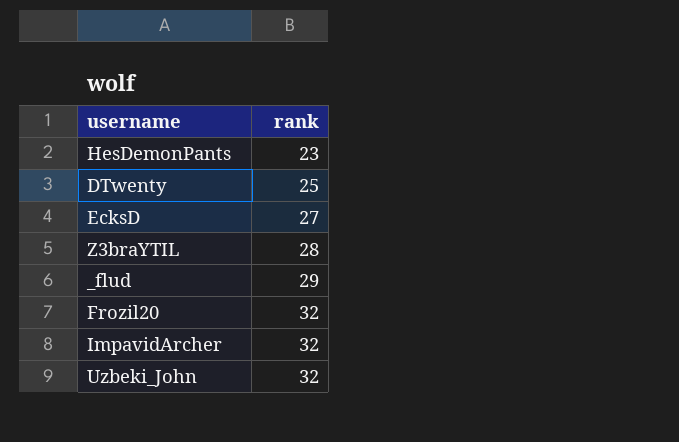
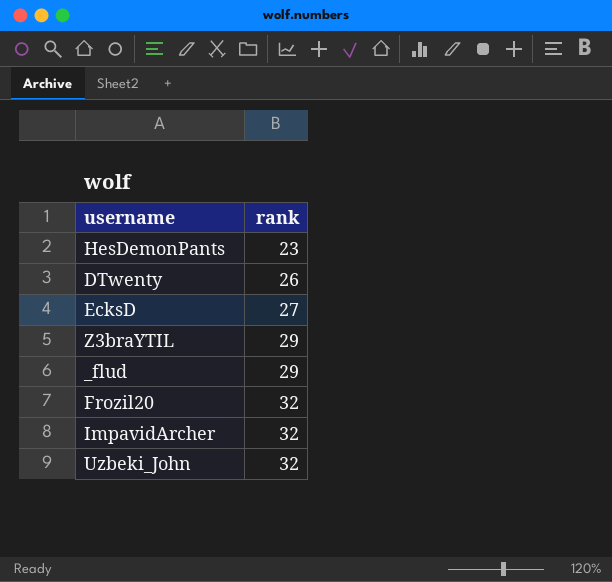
DTwenty | rank: 25 -> 26
Z3braYTIL | rank: 28 -> 29

